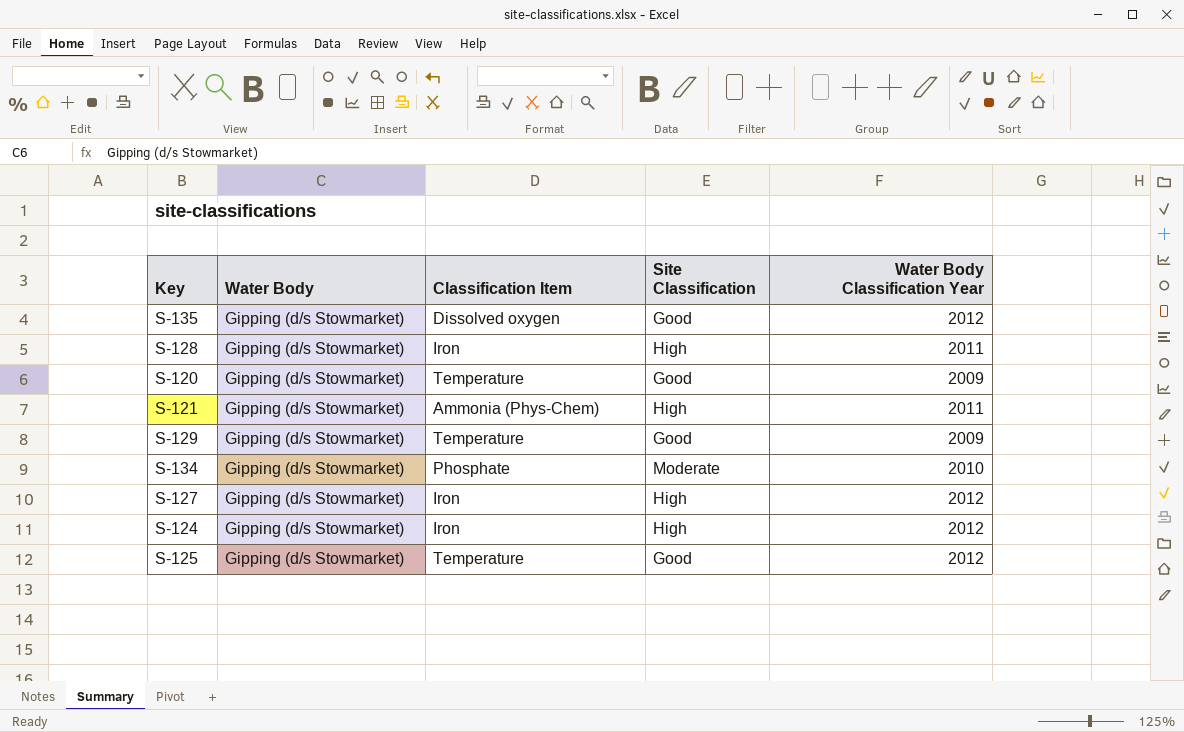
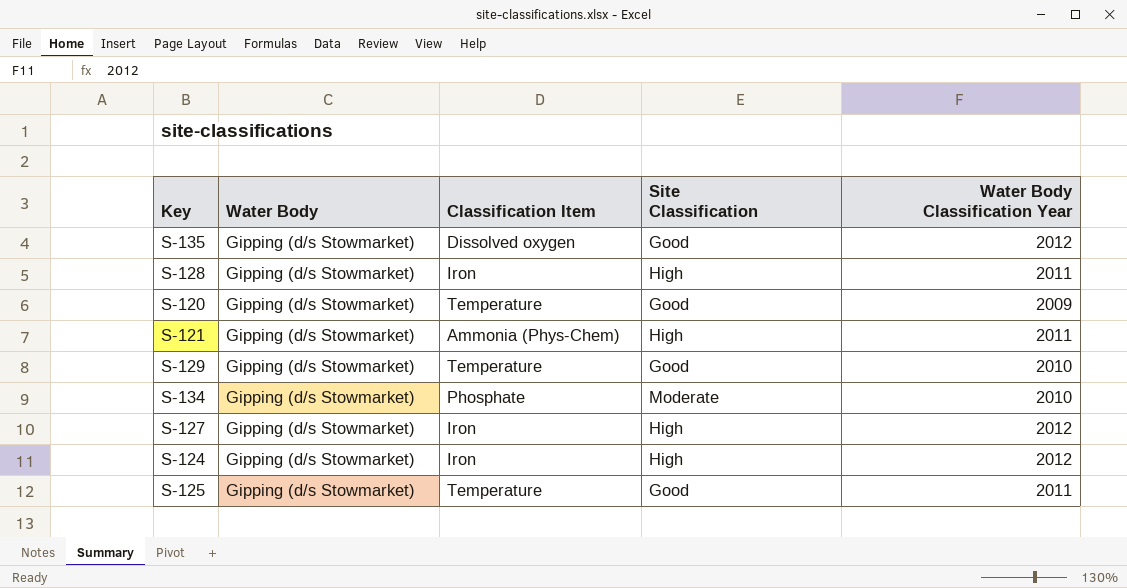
S-129 | Water Body Classification Year: 2009 -> 2010
S-125 | Water Body Classification Year: 2012 -> 2011

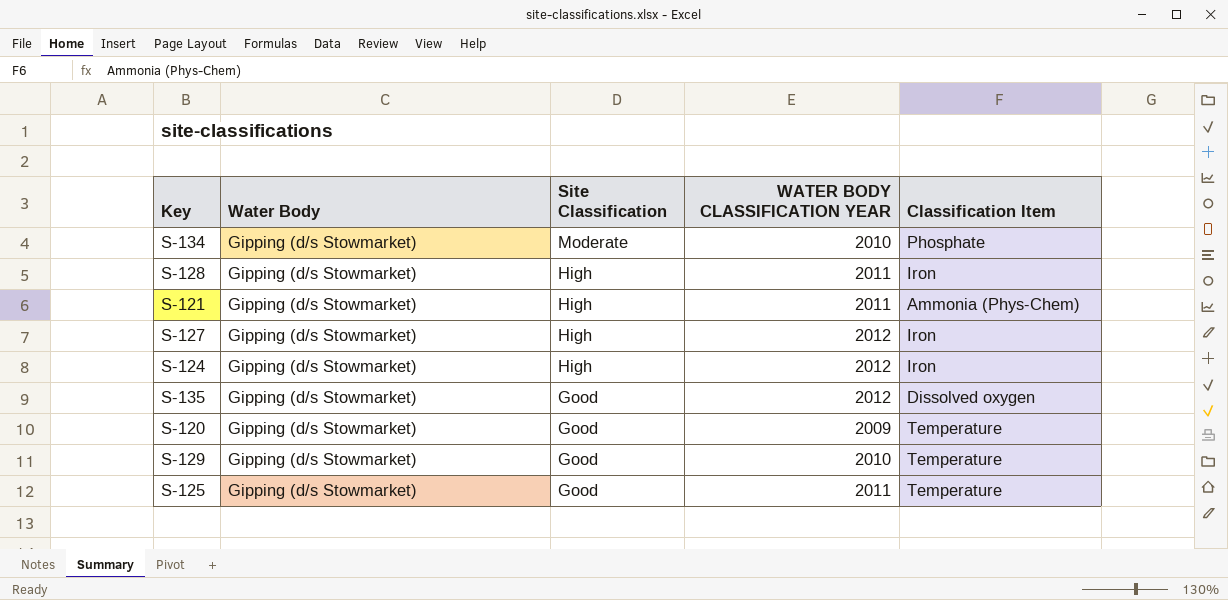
row order: none -> Site Classification descending
column name: Water Body Classification Year -> WATER BODY CLASSIFICATION YEAR
column Classification Item | position: 3 -> 5

